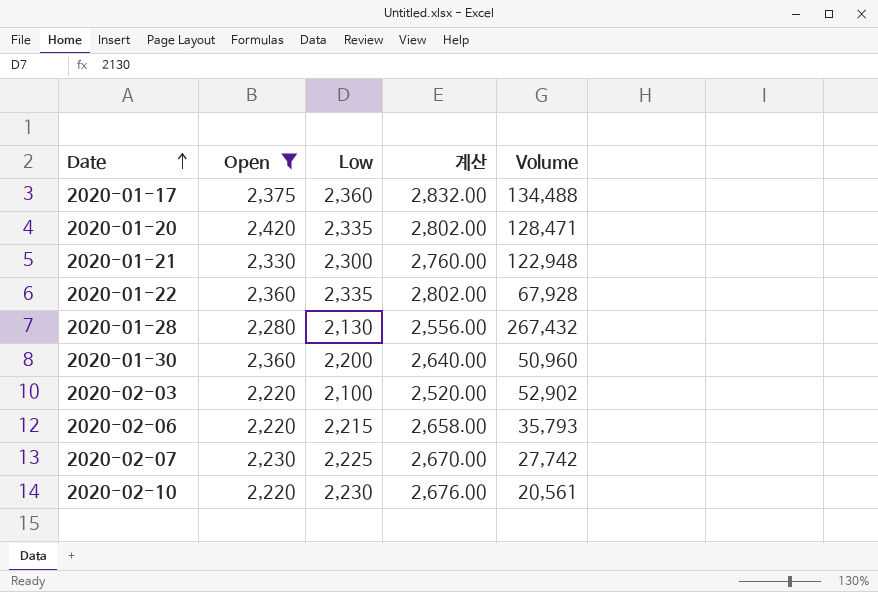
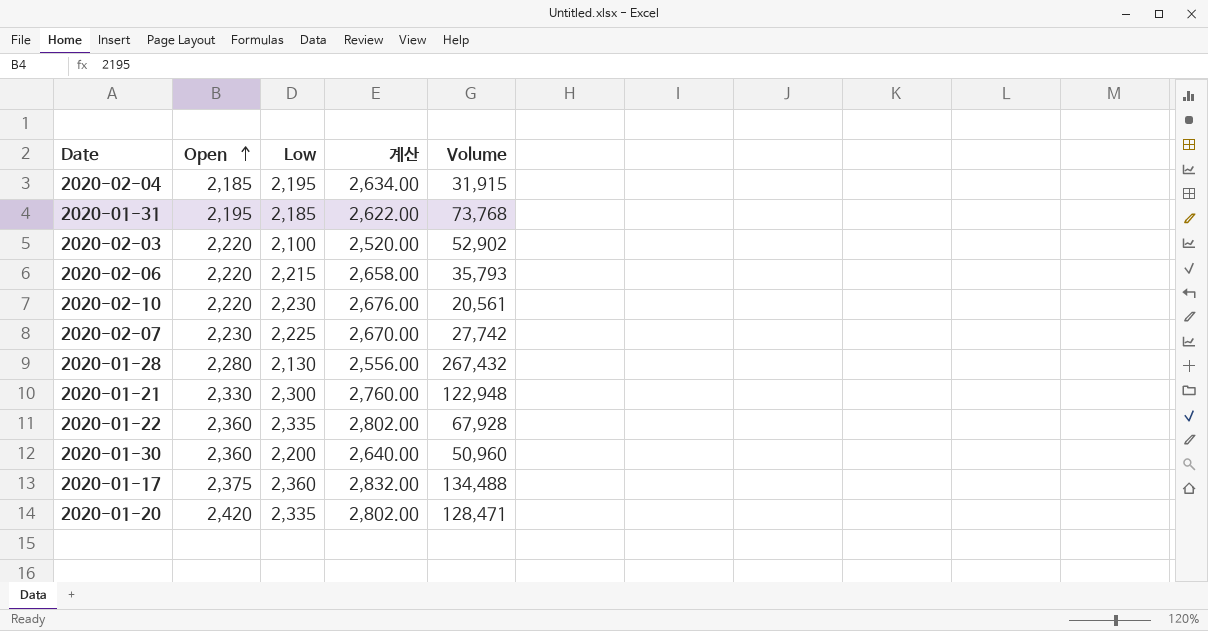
filter: Open >= 2,220 -> none
row order: Date ascending -> Open ascending

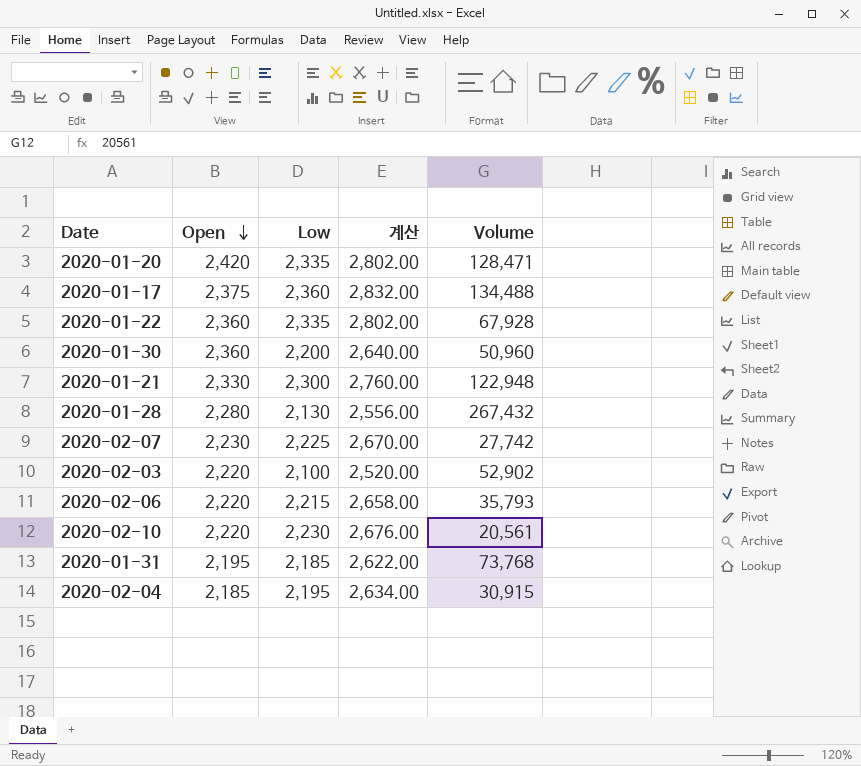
row order: Open ascending -> Open descending
2020-02-04 | Volume: 31,915 -> 30,915

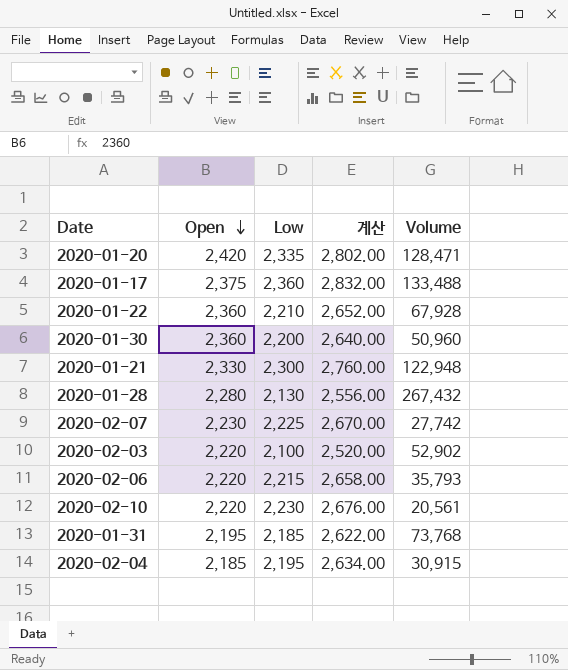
2020-01-17 | Volume: 134,488 -> 133,488
2020-01-22 | Low: 2,335 -> 2,210
2020-01-22 | 계산: 2,802.00 -> 2,652.00

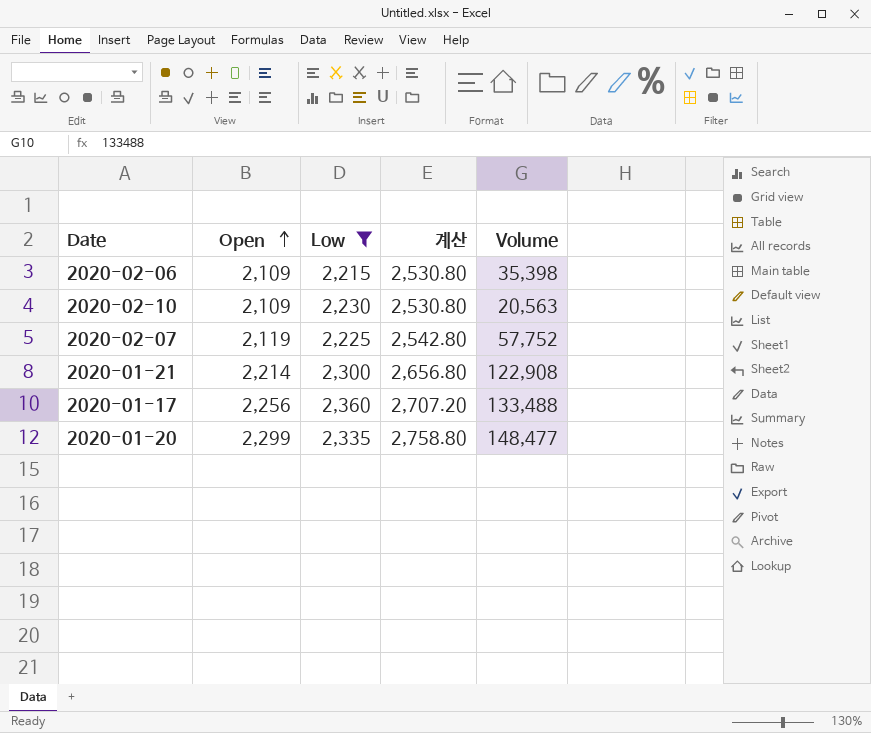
filter: none -> Low >= 2,215
row order: Open descending -> Open ascending
column 계산 | formula: [Low] * 1.2 -> [Open] * 1.2
2020-02-06 | Open: 2,220 -> 2,109
2020-02-06 | Volume: 35,793 -> 35,398
2020-02-10 | Open: 2,220 -> 2,109
2020-02-10 | Volume: 20,561 -> 20,563
2020-02-07 | Open: 2,230 -> 2,119
2020-02-07 | Volume: 27,742 -> 57,752
2020-01-21 | Open: 2,330 -> 2,214
2020-01-21 | Volume: 122,948 -> 122,908
2020-01-17 | Open: 2,375 -> 2,256
2020-01-20 | Open: 2,420 -> 2,299
2020-01-20 | Volume: 128,471 -> 148,477

